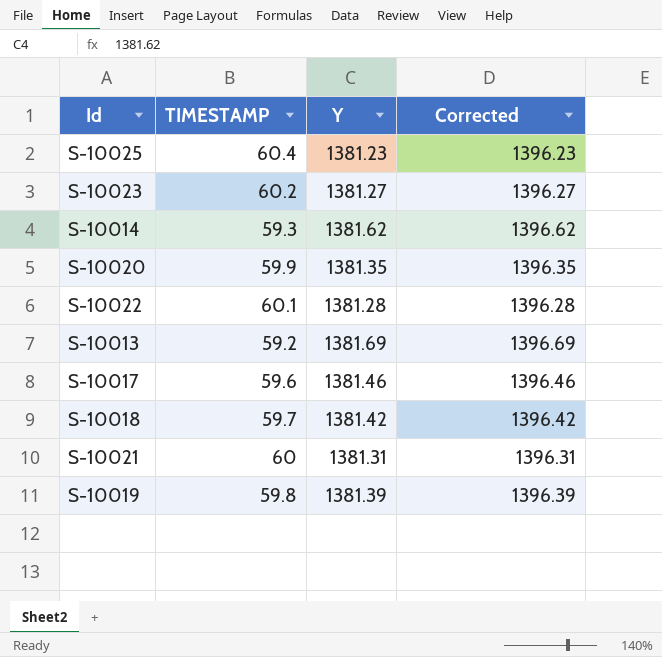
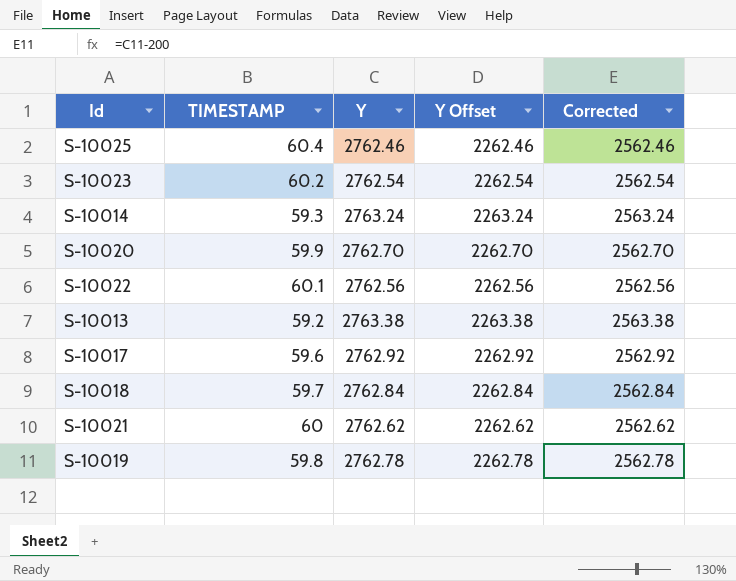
column Y Offset | formula: none -> [Y] - 500
column Corrected | formula: [Y] + 15 -> [Y] - 200
S-10025 | Y: 1381.23 -> 2762.46
S-10023 | Y: 1381.27 -> 2762.54
S-10014 | Y: 1381.62 -> 2763.24
S-10020 | Y: 1381.35 -> 2762.70
S-10022 | Y: 1381.28 -> 2762.56
S-10013 | Y: 1381.69 -> 2763.38
S-10017 | Y: 1381.46 -> 2762.92
S-10018 | Y: 1381.42 -> 2762.84
S-10021 | Y: 1381.31 -> 2762.62
S-10019 | Y: 1381.39 -> 2762.78

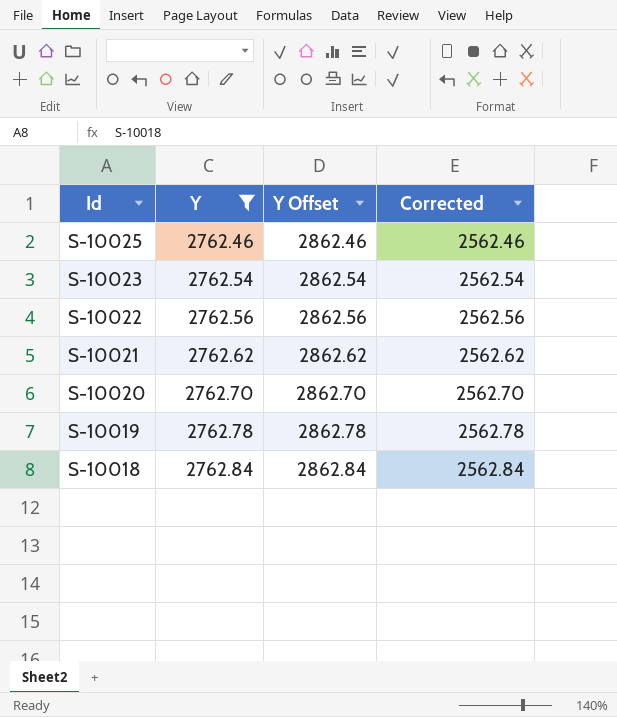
filter: none -> Y <= 2762.84
row order: none -> Id descending
column TIMESTAMP | position: 2 -> none
column Y Offset | formula: [Y] - 500 -> [Y] + 100

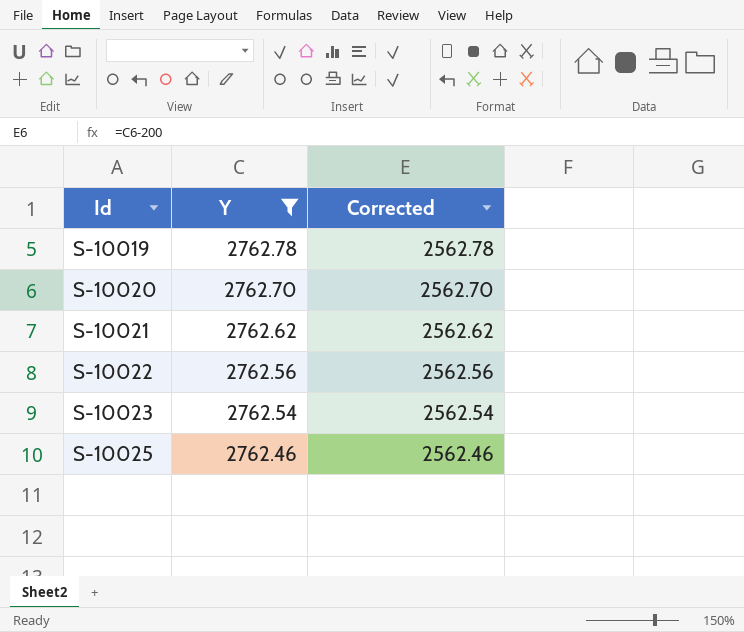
row order: Id descending -> Id ascending
column Y Offset | formula: [Y] + 100 -> none
row S-10018: 2762.84 | 2862.84 | 2562.84 -> none

